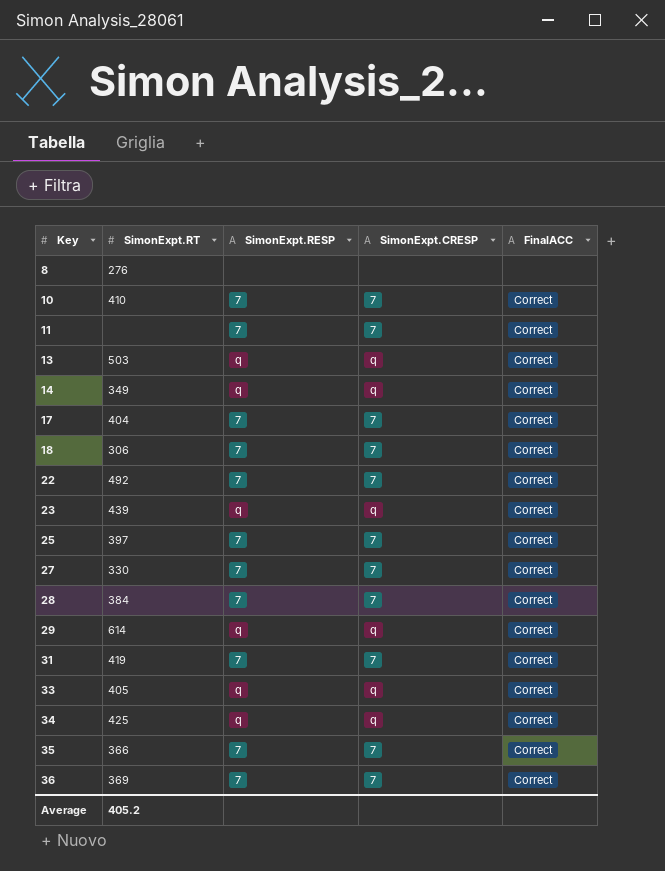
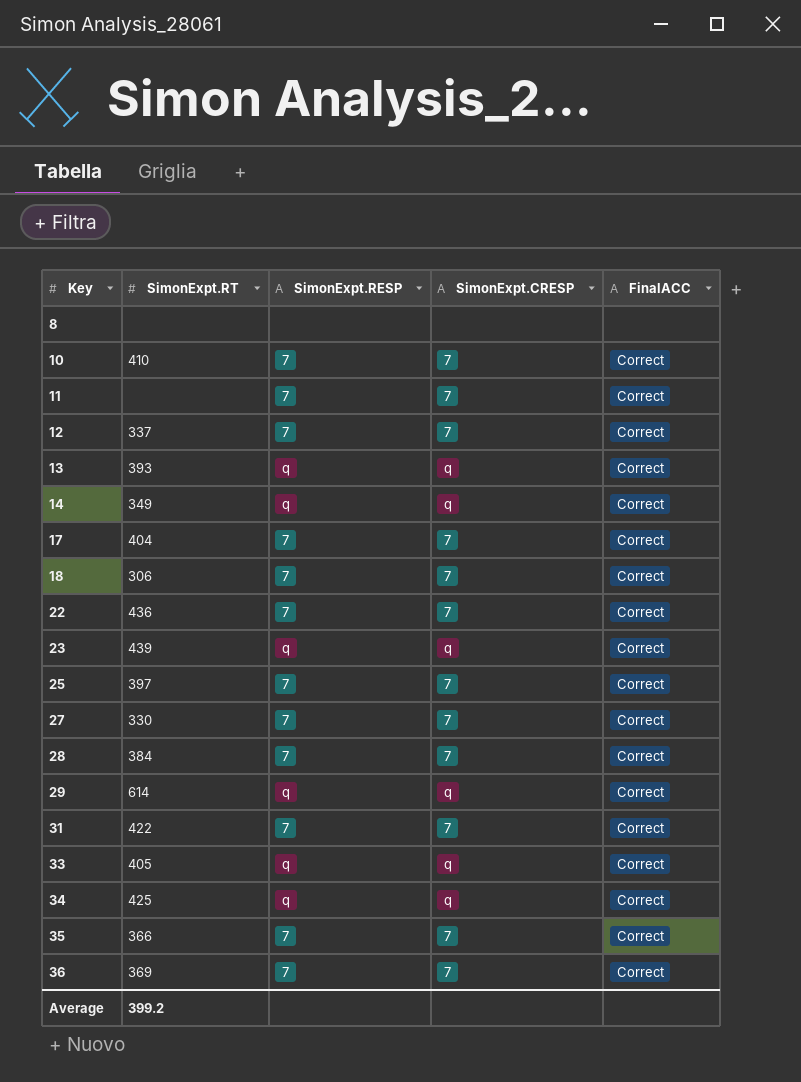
8 | SimonExpt.RT: 276 -> none
row 12: none -> 337 | 7 | 7 | Correct
13 | SimonExpt.RT: 503 -> 393
22 | SimonExpt.RT: 492 -> 436
31 | SimonExpt.RT: 419 -> 422
Average | SimonExpt.RT: 405.2 -> 399.2

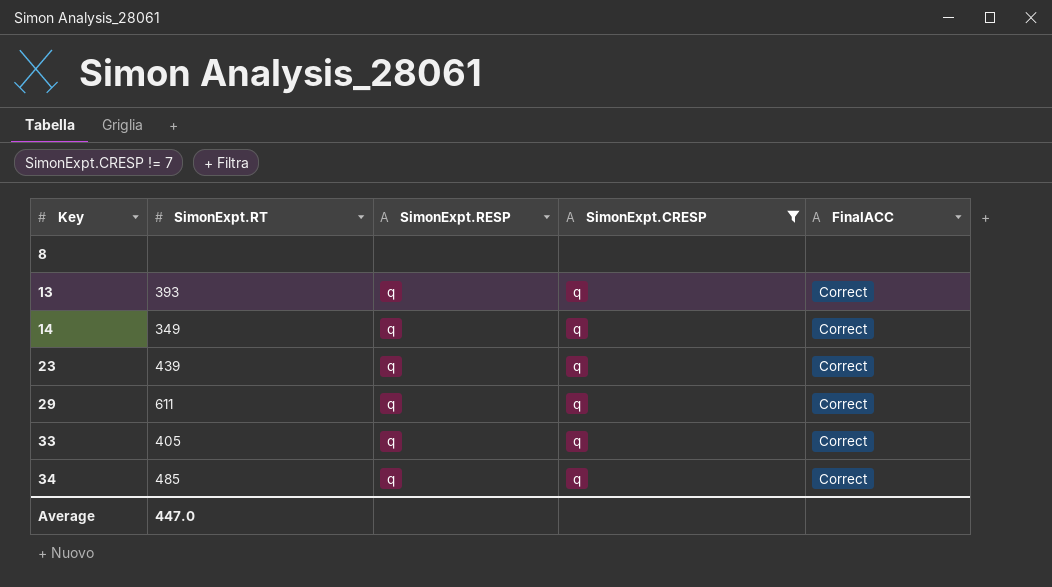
filter: none -> SimonExpt.CRESP != 7
29 | SimonExpt.RT: 614 -> 611
34 | SimonExpt.RT: 425 -> 485
Average | SimonExpt.RT: 399.2 -> 447.0

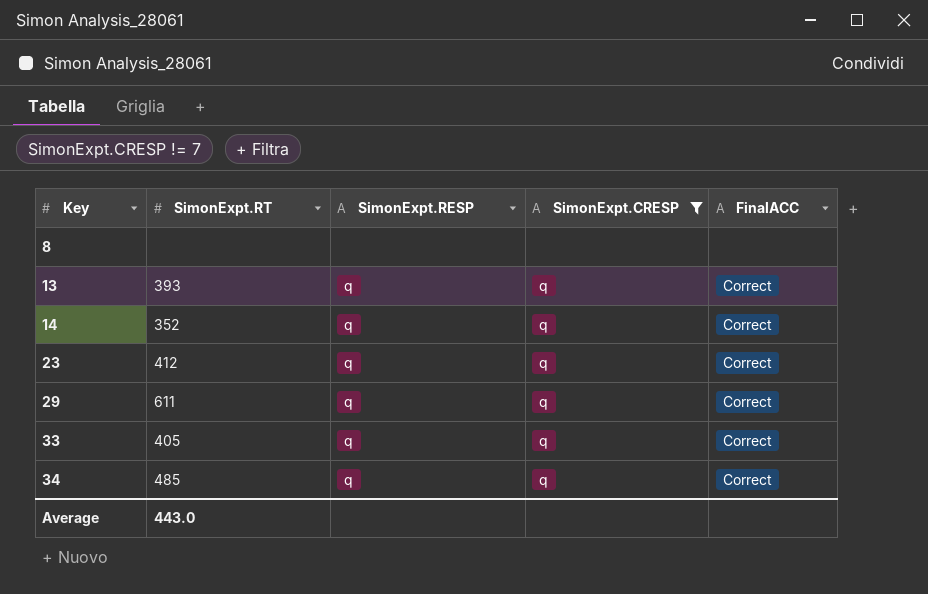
14 | SimonExpt.RT: 349 -> 352
23 | SimonExpt.RT: 439 -> 412
Average | SimonExpt.RT: 447.0 -> 443.0

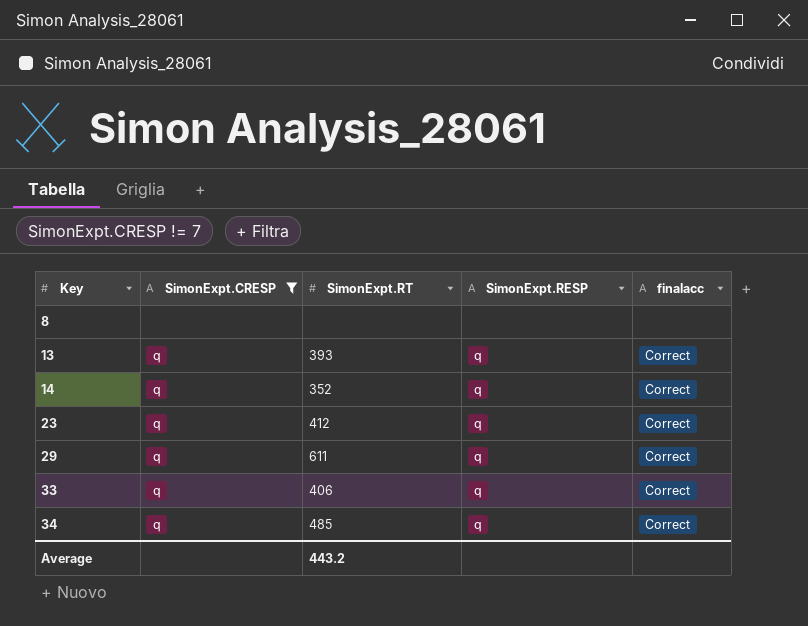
column SimonExpt.CRESP | position: 4 -> 2
column name: FinalACC -> finalacc
33 | SimonExpt.RT: 405 -> 406
Average | SimonExpt.RT: 443.0 -> 443.2

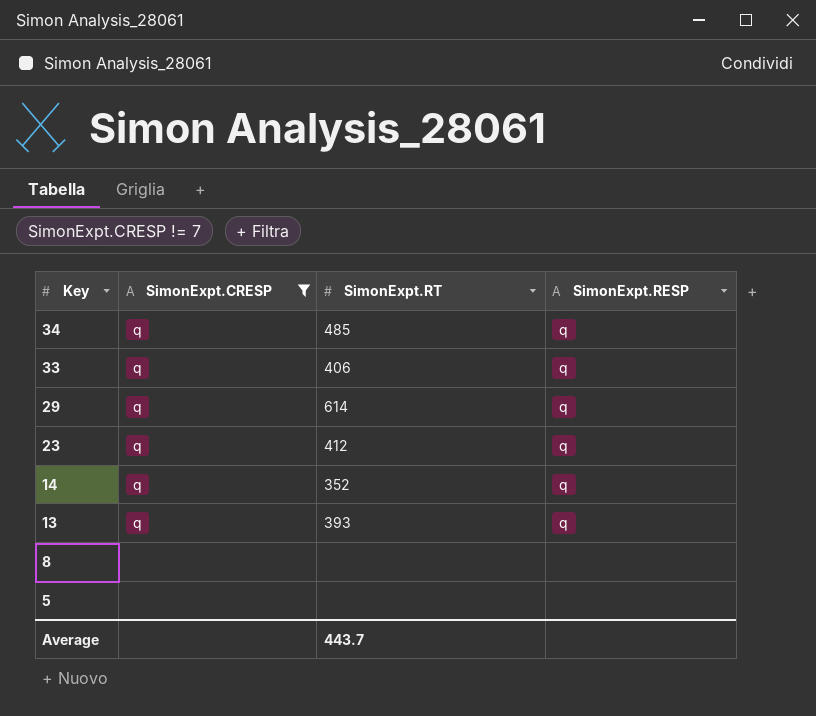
row order: Key ascending -> Key descending
column finalacc | position: 5 -> none
29 | SimonExpt.RT: 611 -> 614
row 5: none -> none | none | none
Average | SimonExpt.RT: 443.2 -> 443.7

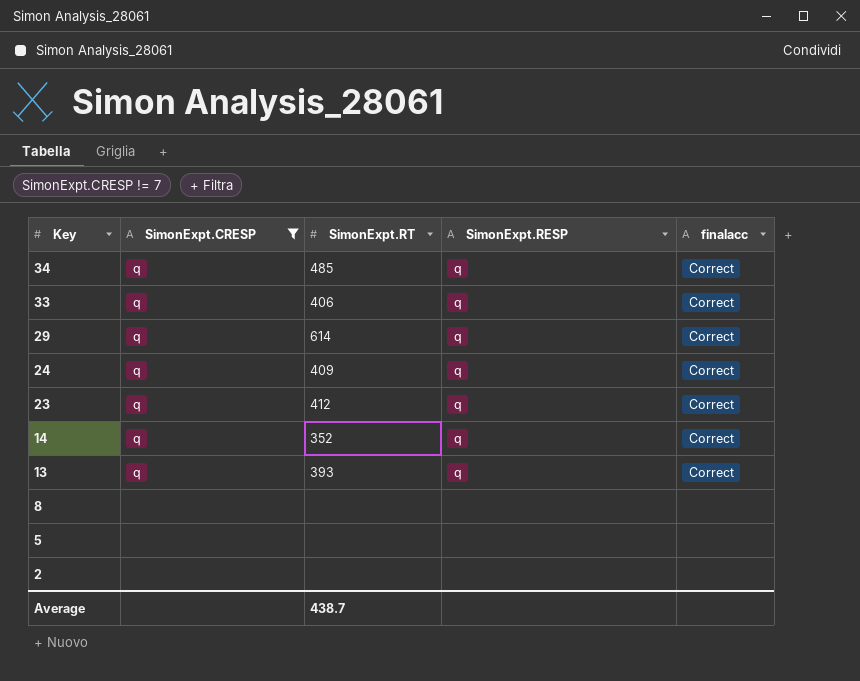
column finalacc | position: none -> 5
row 24: none -> q | 409 | q | Correct
row 2: none -> none | none | none | none
Average | SimonExpt.RT: 443.7 -> 438.7

